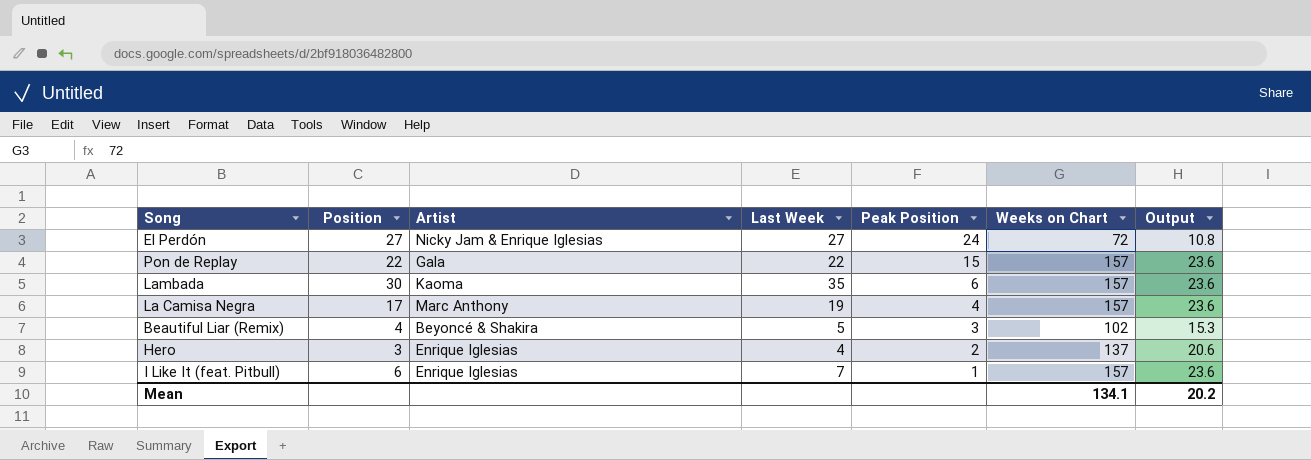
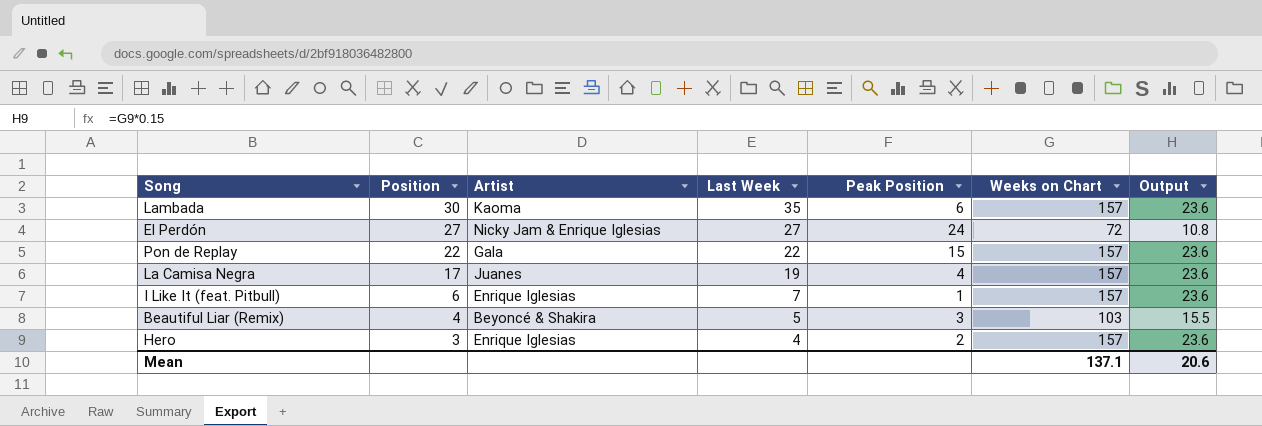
row order: Peak Position descending -> Position descending
La Camisa Negra | Artist: Marc Anthony -> Juanes
Beautiful Liar (Remix) | Weeks on Chart: 102 -> 103
Beautiful Liar (Remix) | Output: 15.3 -> 15.5
Hero | Weeks on Chart: 137 -> 157
Hero | Output: 20.6 -> 23.6
Mean | Weeks on Chart: 134.1 -> 137.1
Mean | Output: 20.2 -> 20.6

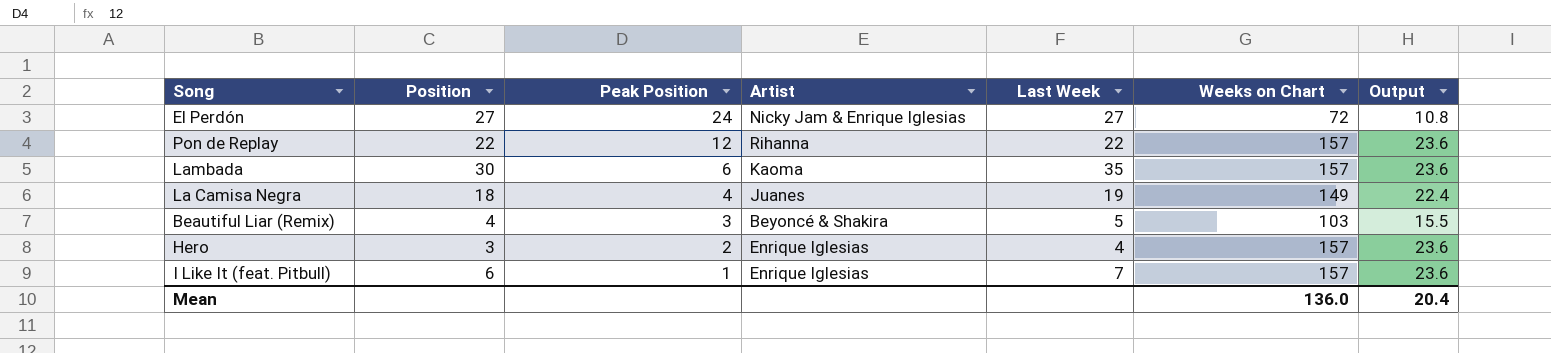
row order: Position descending -> Peak Position descending
column Peak Position | position: 5 -> 3
Pon de Replay | Peak Position: 15 -> 12
Pon de Replay | Artist: Gala -> Rihanna
La Camisa Negra | Position: 17 -> 18
La Camisa Negra | Weeks on Chart: 157 -> 149
La Camisa Negra | Output: 23.6 -> 22.4
Mean | Weeks on Chart: 137.1 -> 136.0
Mean | Output: 20.6 -> 20.4

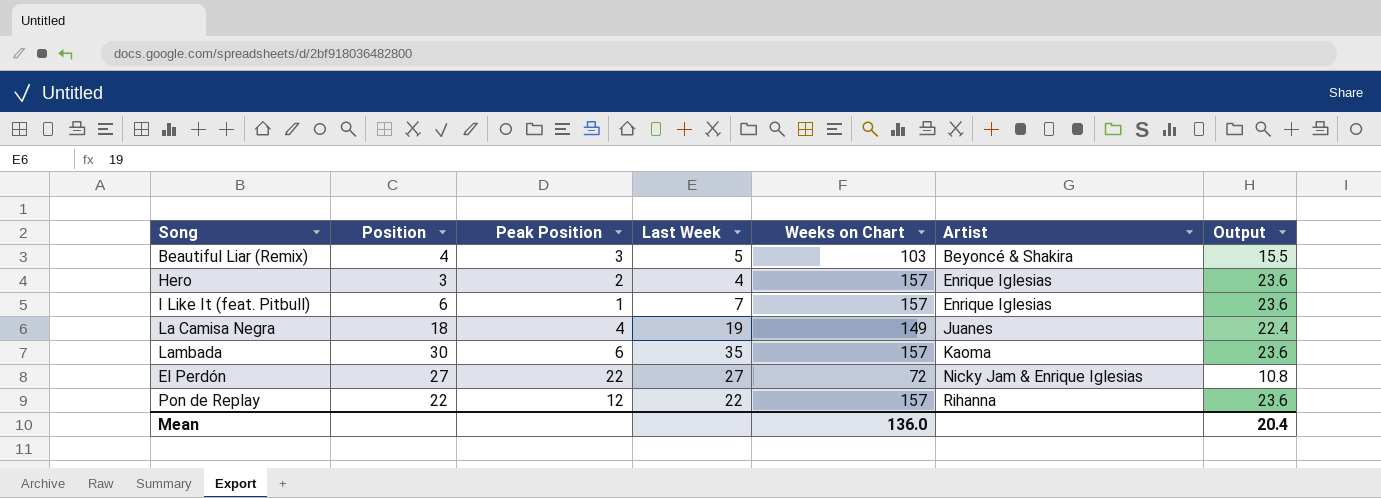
row order: Peak Position descending -> Artist ascending
column Artist | position: 4 -> 6
El Perdón | Peak Position: 24 -> 22

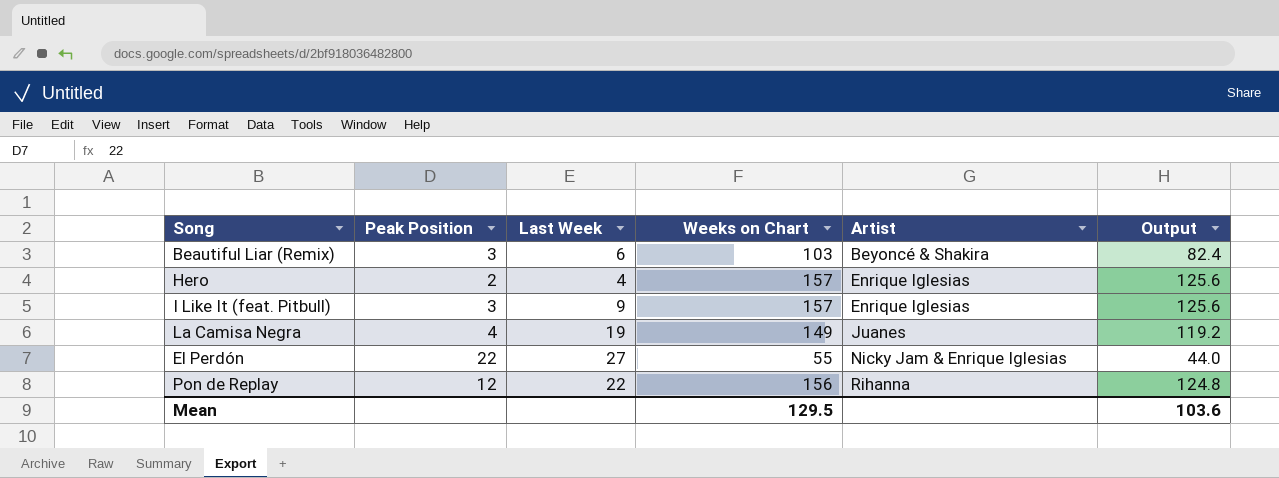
column Position | position: 2 -> none
column Output | formula: [Weeks on Chart] * 0.15 -> [Weeks on Chart] * 0.8
row Lambada: 30 | 6 | 35 | 157 | Kaoma | 23.6 -> none
Beautiful Liar (Remix) | Last Week: 5 -> 6
I Like It (feat. Pitbull) | Peak Position: 1 -> 3
I Like It (feat. Pitbull) | Last Week: 7 -> 9
El Perdón | Weeks on Chart: 72 -> 55
Pon de Replay | Weeks on Chart: 157 -> 156
Mean | Weeks on Chart: 136.0 -> 129.5
Mean | Output: 20.4 -> 103.6

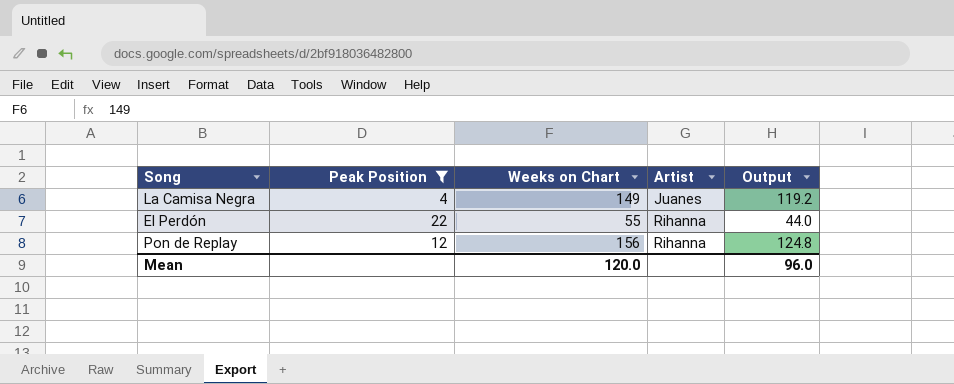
filter: none -> Peak Position >= 4
column Last Week | position: 3 -> none
El Perdón | Artist: Nicky Jam & Enrique Iglesias -> Rihanna
Mean | Weeks on Chart: 129.5 -> 120.0
Mean | Output: 103.6 -> 96.0

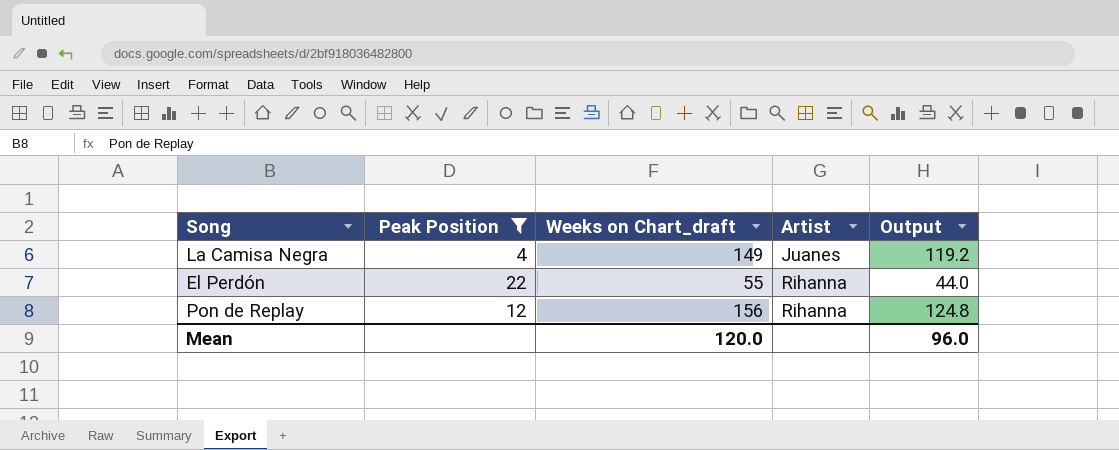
column name: Weeks on Chart -> Weeks on Chart_draft

